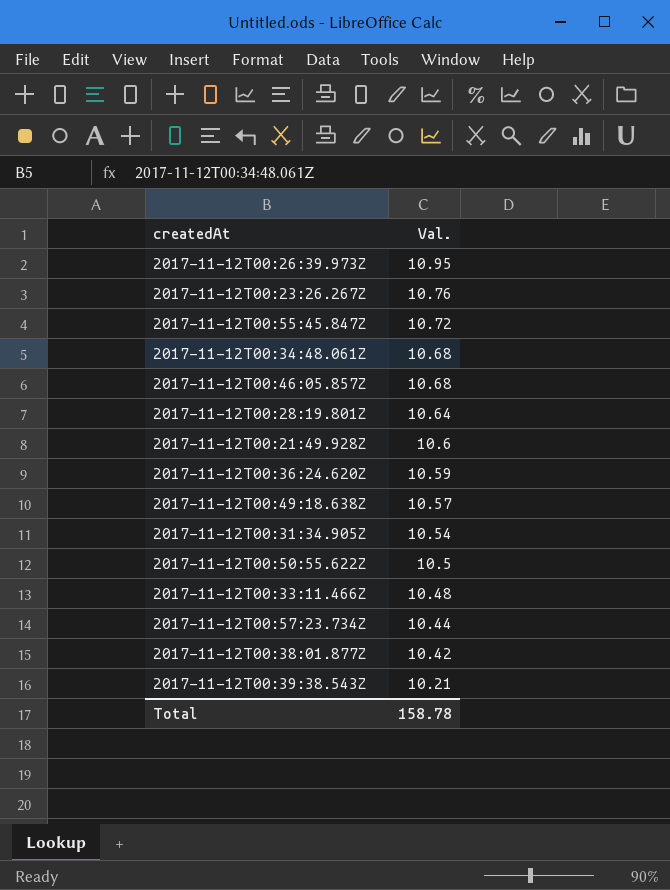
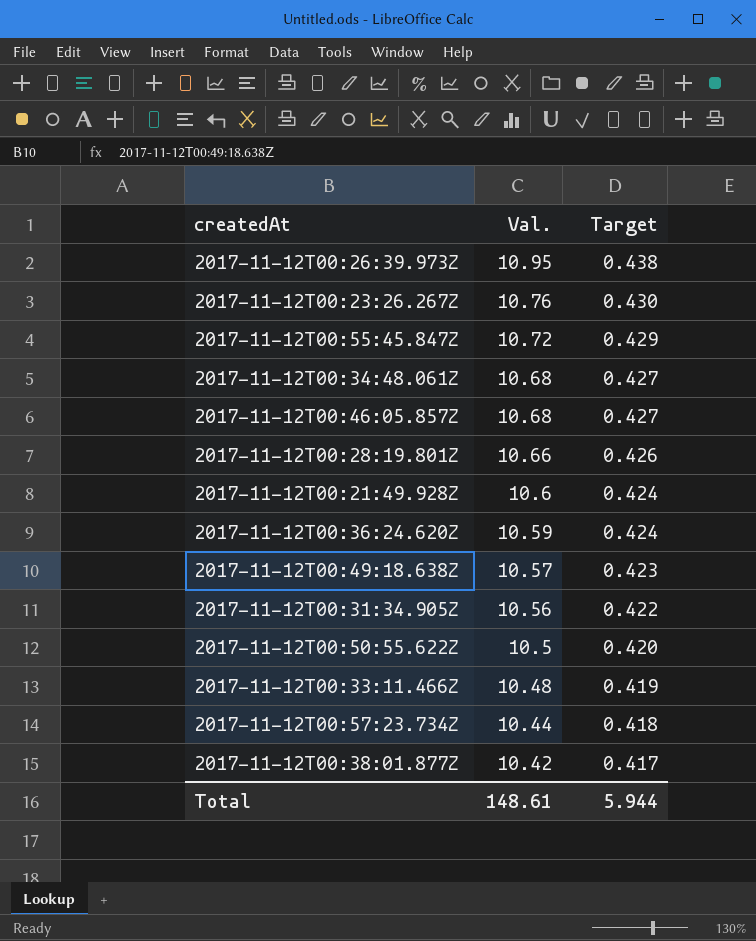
column Target | formula: none -> [Val.] * 0.04
row 2017-11-12T00:39:38.543Z: 10.21 -> none
2017-11-12T00:28:19.801Z | Val.: 10.64 -> 10.66
2017-11-12T00:31:34.905Z | Val.: 10.54 -> 10.56
Total | Val.: 158.78 -> 148.61

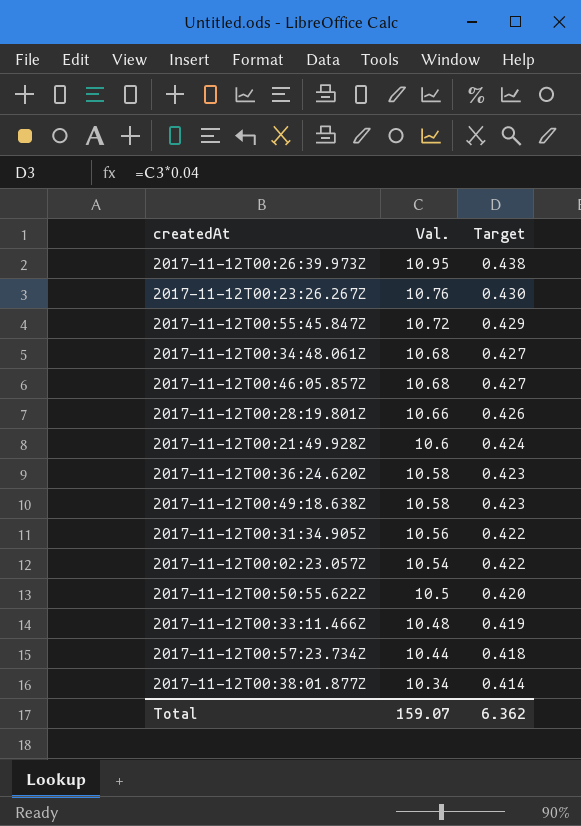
2017-11-12T00:36:24.620Z | Val.: 10.59 -> 10.58
2017-11-12T00:36:24.620Z | Target: 0.424 -> 0.423
2017-11-12T00:49:18.638Z | Val.: 10.57 -> 10.58
row 2017-11-12T00:02:23.057Z: none -> 10.54 | 0.422
2017-11-12T00:38:01.877Z | Val.: 10.42 -> 10.34
2017-11-12T00:38:01.877Z | Target: 0.417 -> 0.414
Total | Val.: 148.61 -> 159.07
Total | Target: 5.944 -> 6.362

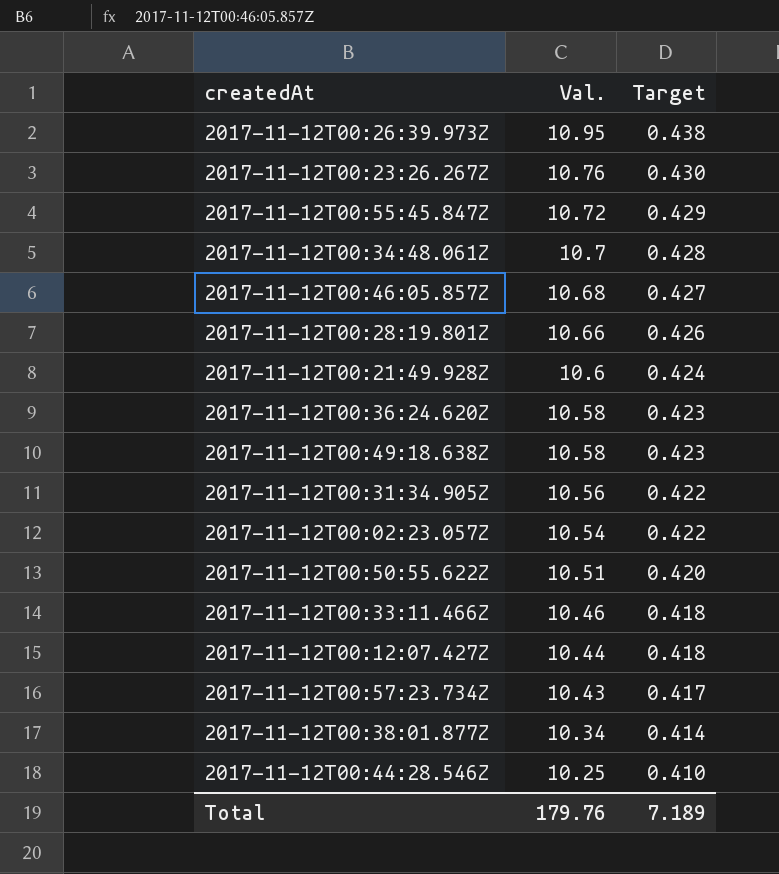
2017-11-12T00:34:48.061Z | Val.: 10.68 -> 10.7
2017-11-12T00:34:48.061Z | Target: 0.427 -> 0.428
2017-11-12T00:50:55.622Z | Val.: 10.5 -> 10.51
2017-11-12T00:33:11.466Z | Val.: 10.48 -> 10.46
2017-11-12T00:33:11.466Z | Target: 0.419 -> 0.418
row 2017-11-12T00:12:07.427Z: none -> 10.44 | 0.418
2017-11-12T00:57:23.734Z | Val.: 10.44 -> 10.43
2017-11-12T00:57:23.734Z | Target: 0.418 -> 0.417
row 2017-11-12T00:44:28.546Z: none -> 10.25 | 0.410
Total | Val.: 159.07 -> 179.76
Total | Target: 6.362 -> 7.189

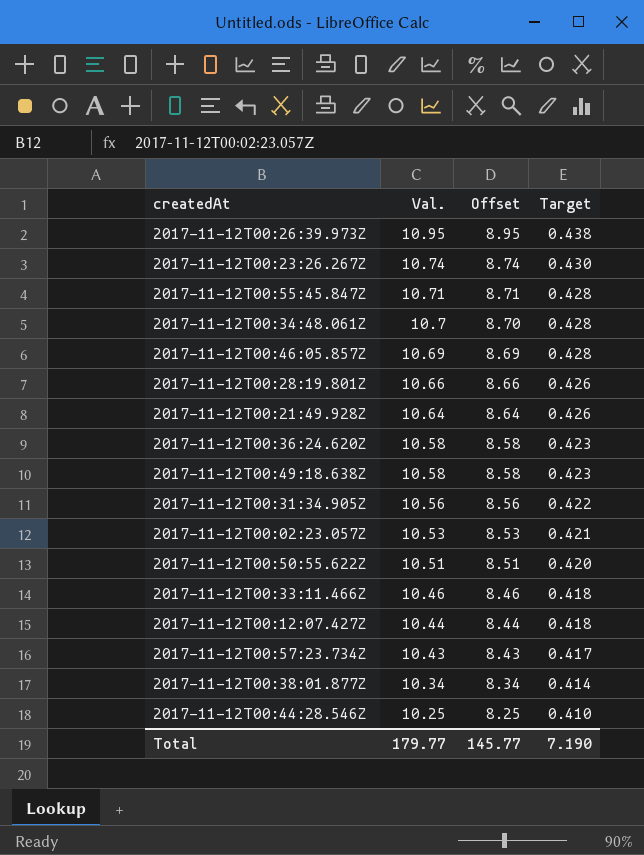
column Offset | formula: none -> [Val.] - 2
2017-11-12T00:23:26.267Z | Val.: 10.76 -> 10.74
2017-11-12T00:55:45.847Z | Val.: 10.72 -> 10.71
2017-11-12T00:55:45.847Z | Target: 0.429 -> 0.428
2017-11-12T00:46:05.857Z | Val.: 10.68 -> 10.69
2017-11-12T00:46:05.857Z | Target: 0.427 -> 0.428
2017-11-12T00:21:49.928Z | Val.: 10.6 -> 10.64
2017-11-12T00:21:49.928Z | Target: 0.424 -> 0.426
2017-11-12T00:02:23.057Z | Val.: 10.54 -> 10.53
2017-11-12T00:02:23.057Z | Target: 0.422 -> 0.421
Total | Val.: 179.76 -> 179.77
Total | Target: 7.189 -> 7.190

